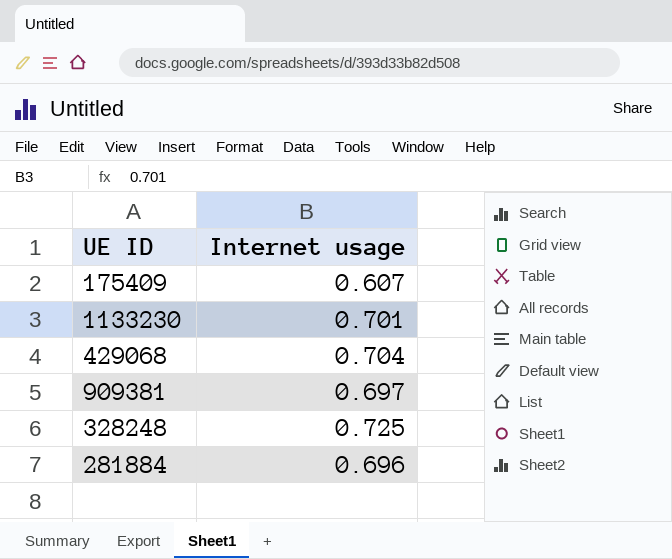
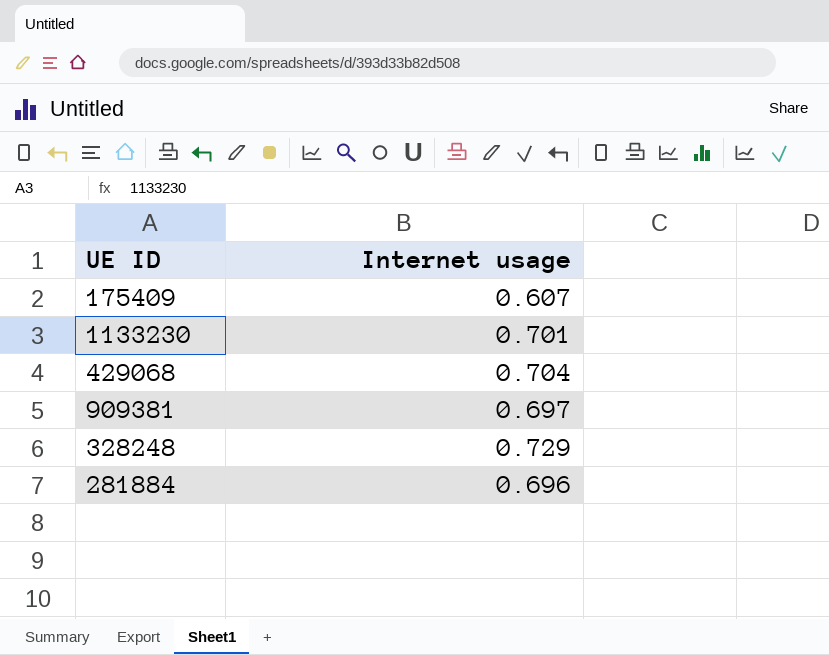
328248 | Internet usage: 0.725 -> 0.729

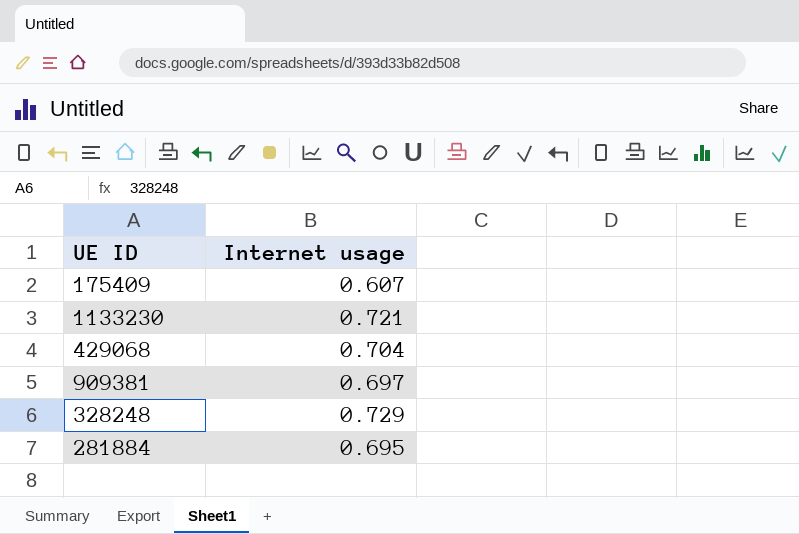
1133230 | Internet usage: 0.701 -> 0.721
281884 | Internet usage: 0.696 -> 0.695

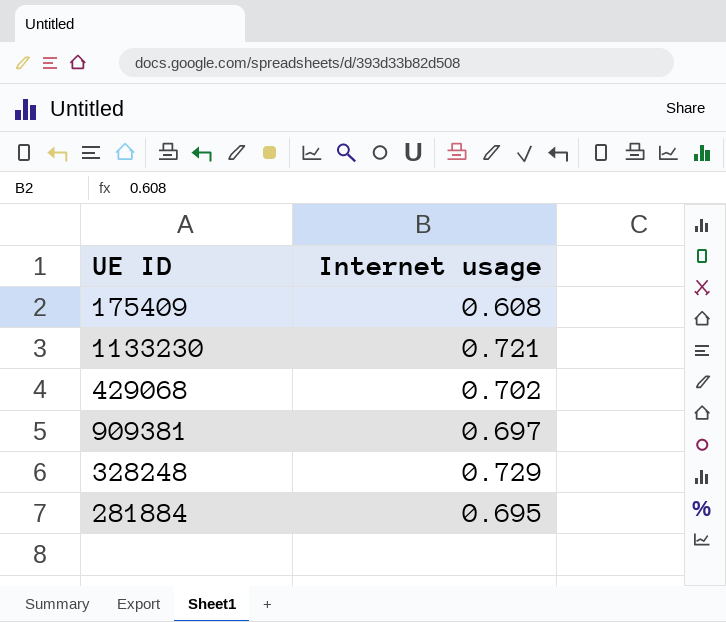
175409 | Internet usage: 0.607 -> 0.608
429068 | Internet usage: 0.704 -> 0.702

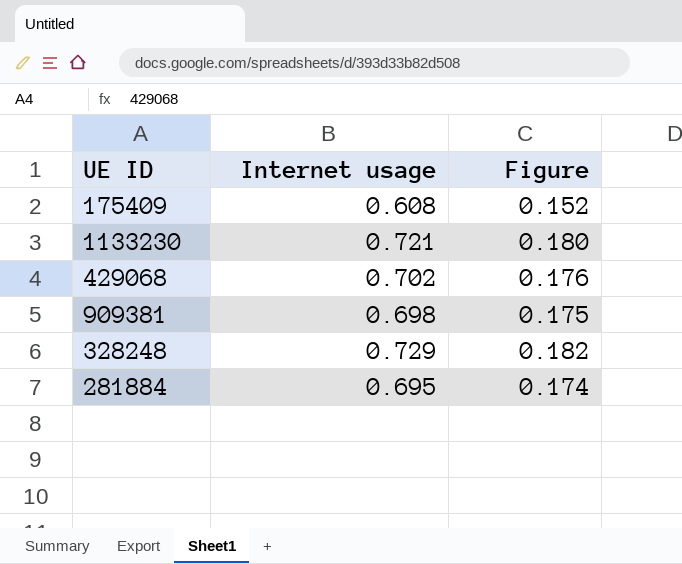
column Figure | formula: none -> [Internet usage] * 0.25
909381 | Internet usage: 0.697 -> 0.698

